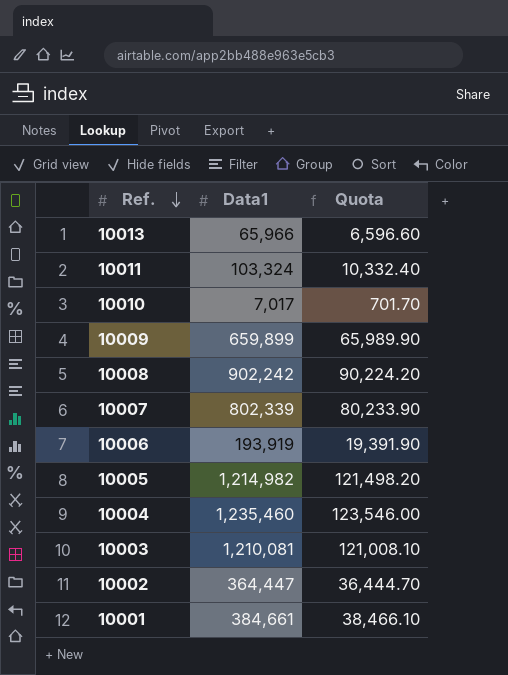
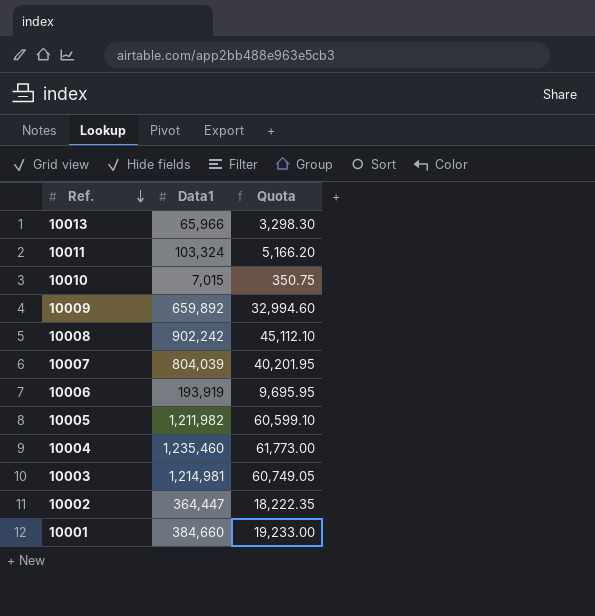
column Quota | formula: [Data1] * 0.1 -> [Data1] * 0.05
10010 | Data1: 7,017 -> 7,015
10009 | Data1: 659,899 -> 659,892
10007 | Data1: 802,339 -> 804,039
10005 | Data1: 1,214,982 -> 1,211,982
10003 | Data1: 1,210,081 -> 1,214,981
10001 | Data1: 384,661 -> 384,660

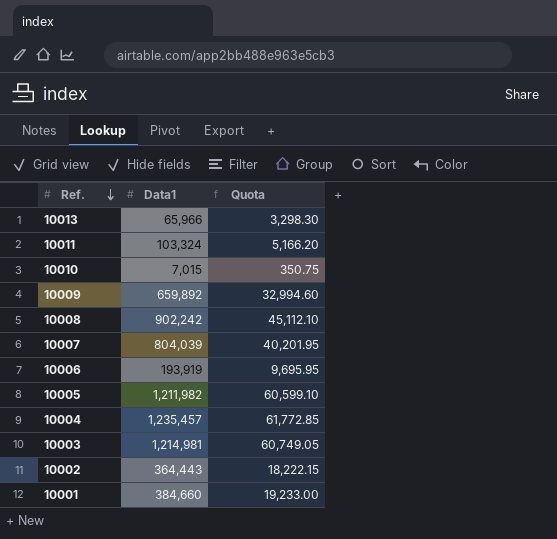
10004 | Data1: 1,235,460 -> 1,235,457
10004 | Quota: 61,773.00 -> 61,772.85
10002 | Data1: 364,447 -> 364,443
10002 | Quota: 18,222.35 -> 18,222.15

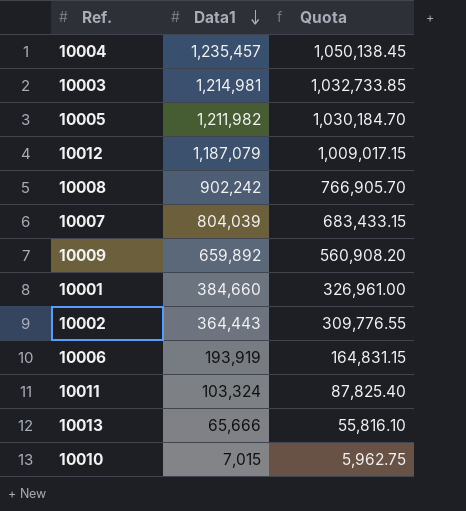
row order: Ref. descending -> Data1 descending
column Quota | formula: [Data1] * 0.05 -> [Data1] * 0.85
row 10012: none -> 1,187,079 | 1,009,017.15
10013 | Data1: 65,966 -> 65,666

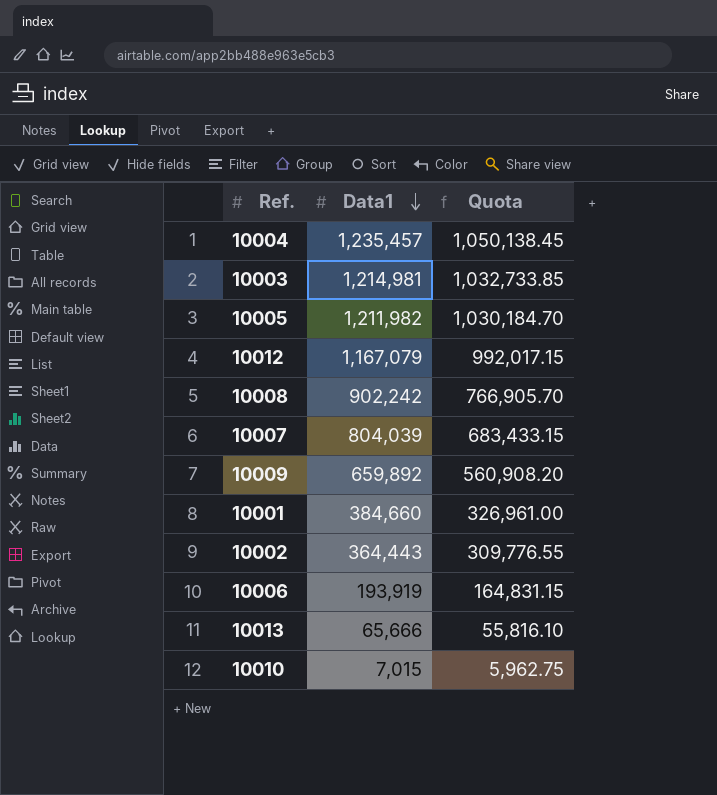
row 10011: 103,324 | 87,825.40 -> none
10012 | Data1: 1,187,079 -> 1,167,079
10012 | Quota: 1,009,017.15 -> 992,017.15

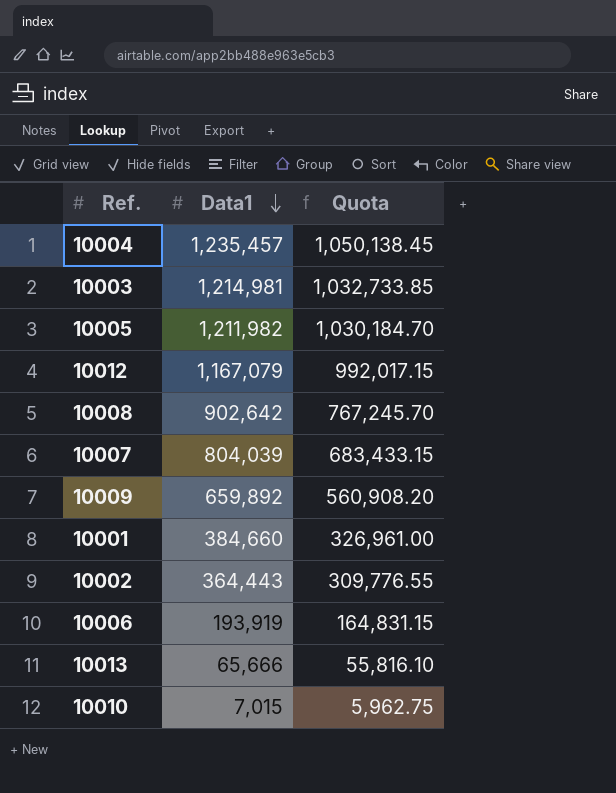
10008 | Data1: 902,242 -> 902,642
10008 | Quota: 766,905.70 -> 767,245.70

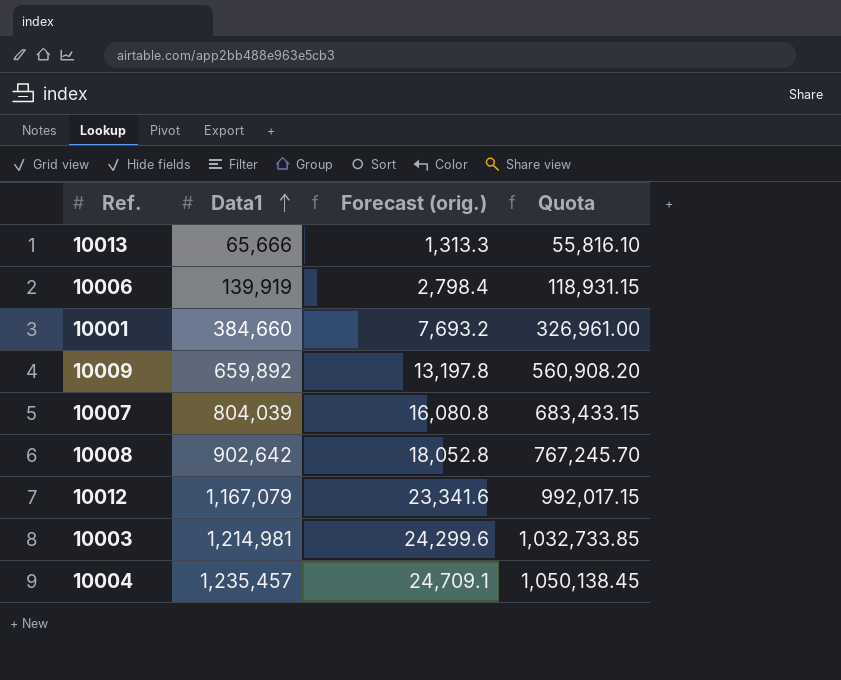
row order: Data1 descending -> Data1 ascending
column Forecast (orig.) | formula: none -> [Data1] * 0.02
row 10005: 1,211,982 | 1,030,184.70 -> none
row 10002: 364,443 | 309,776.55 -> none
row 10010: 7,015 | 5,962.75 -> none
10006 | Data1: 193,919 -> 139,919
10006 | Quota: 164,831.15 -> 118,931.15

